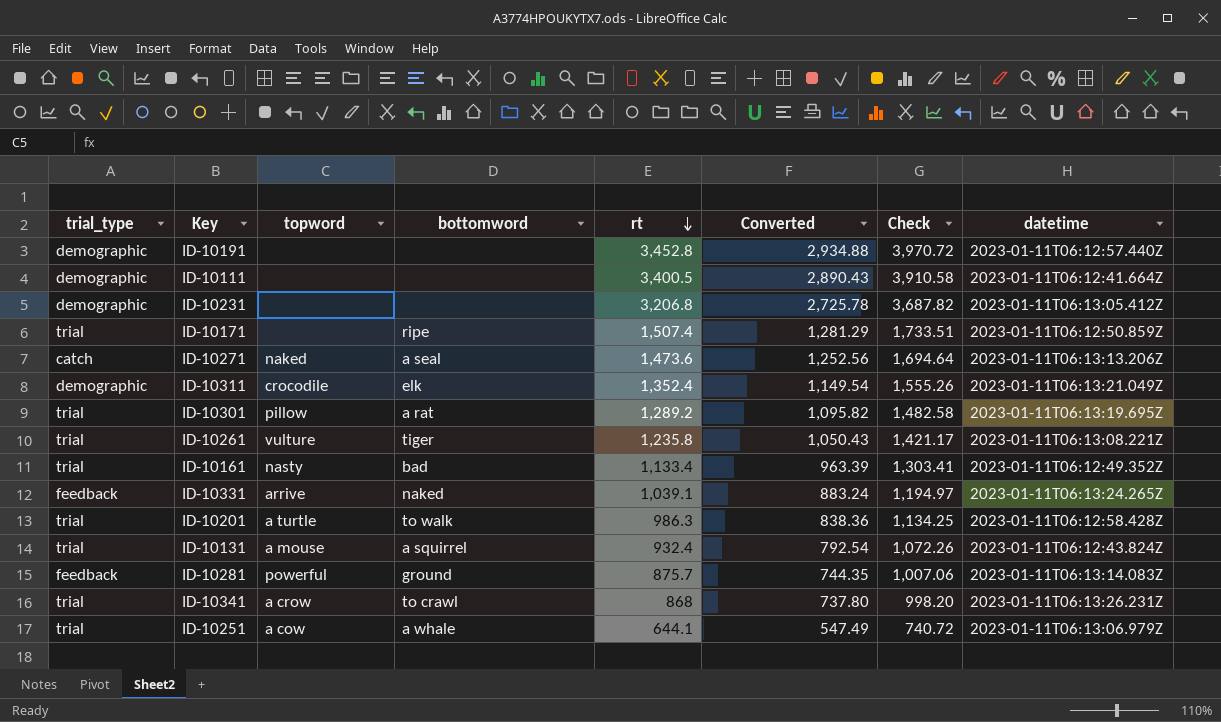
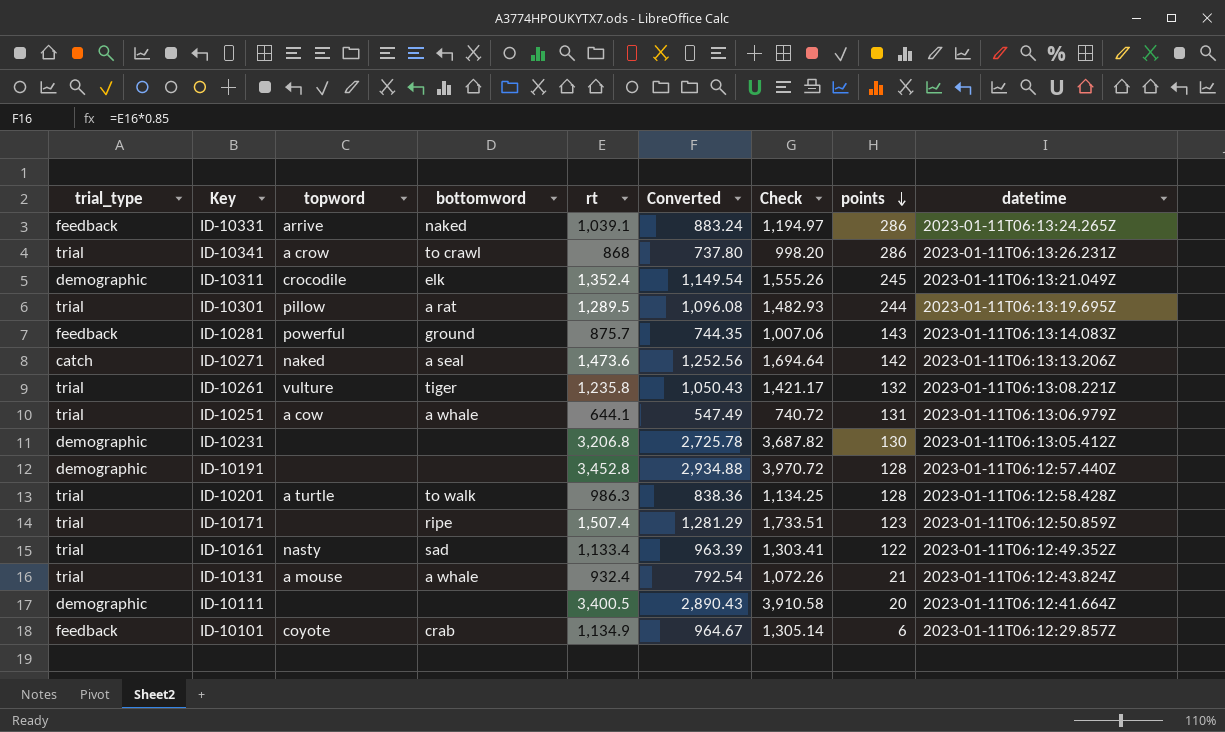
row order: rt descending -> points descending
column points | position: none -> 8
ID-10301 | rt: 1,289.2 -> 1,289.5
ID-10301 | Converted: 1,095.82 -> 1,096.08
ID-10301 | Check: 1,482.58 -> 1,482.93
ID-10161 | bottomword: bad -> sad
ID-10131 | bottomword: a squirrel -> a whale
row ID-10101: none -> feedback | coyote | crab | 1,134.9 | 964.67 | 1,305.14 | 6 | 2023-01-11T06:12:29.857Z

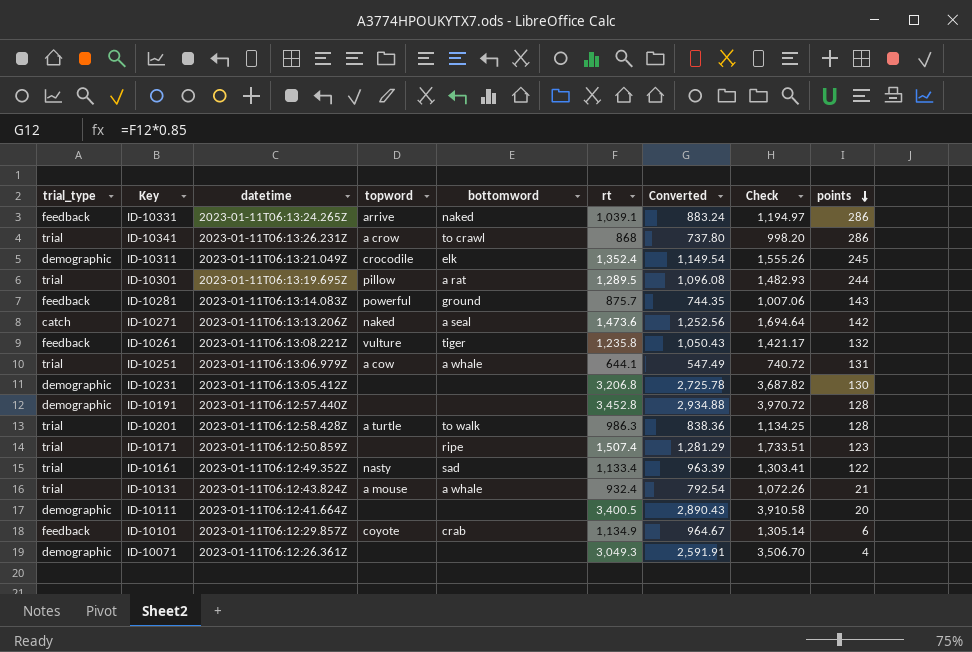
column datetime | position: 9 -> 3
ID-10261 | trial_type: trial -> feedback
row ID-10071: none -> demographic | 2023-01-11T06:12:26.361Z | none | none | 3,049.3 | 2,591.91 | 3,506.70 | 4

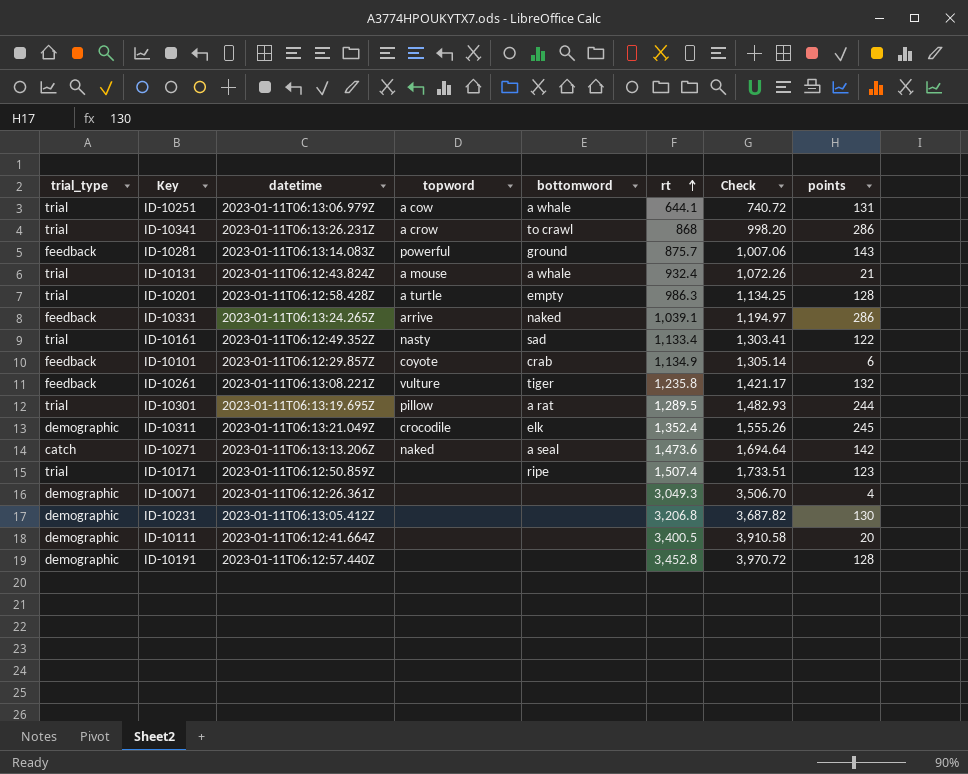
row order: points descending -> rt ascending
column Converted | formula: [rt] * 0.85 -> none
ID-10201 | bottomword: to walk -> empty

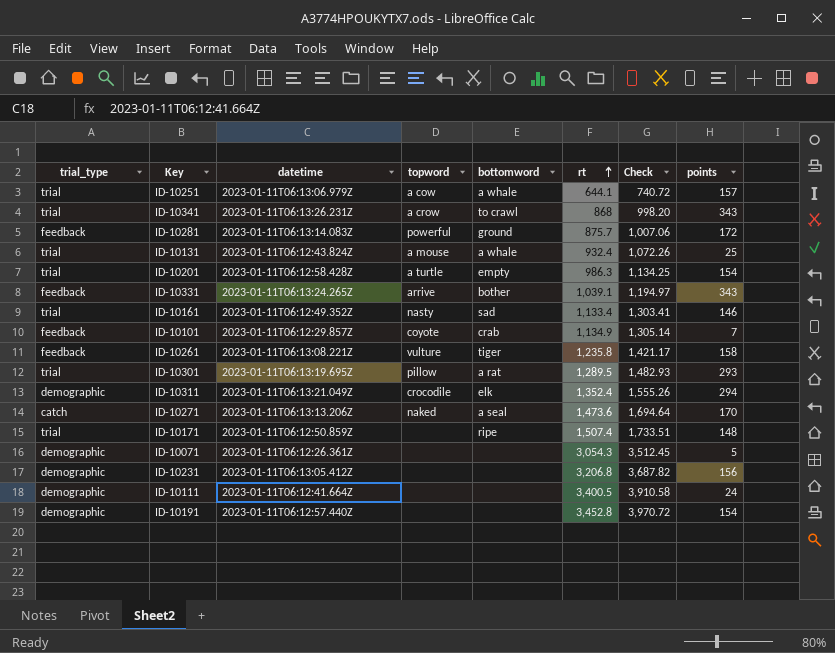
ID-10251 | points: 131 -> 157
ID-10341 | points: 286 -> 343
ID-10281 | points: 143 -> 172
ID-10131 | points: 21 -> 25
ID-10201 | points: 128 -> 154
ID-10331 | bottomword: naked -> bother
ID-10331 | points: 286 -> 343
ID-10161 | points: 122 -> 146
ID-10101 | points: 6 -> 7
ID-10261 | points: 132 -> 158
ID-10301 | points: 244 -> 293
ID-10311 | points: 245 -> 294
ID-10271 | points: 142 -> 170
ID-10171 | points: 123 -> 148
ID-10071 | rt: 3,049.3 -> 3,054.3
ID-10071 | Check: 3,506.70 -> 3,512.45
ID-10071 | points: 4 -> 5
ID-10231 | points: 130 -> 156
ID-10111 | points: 20 -> 24
ID-10191 | points: 128 -> 154

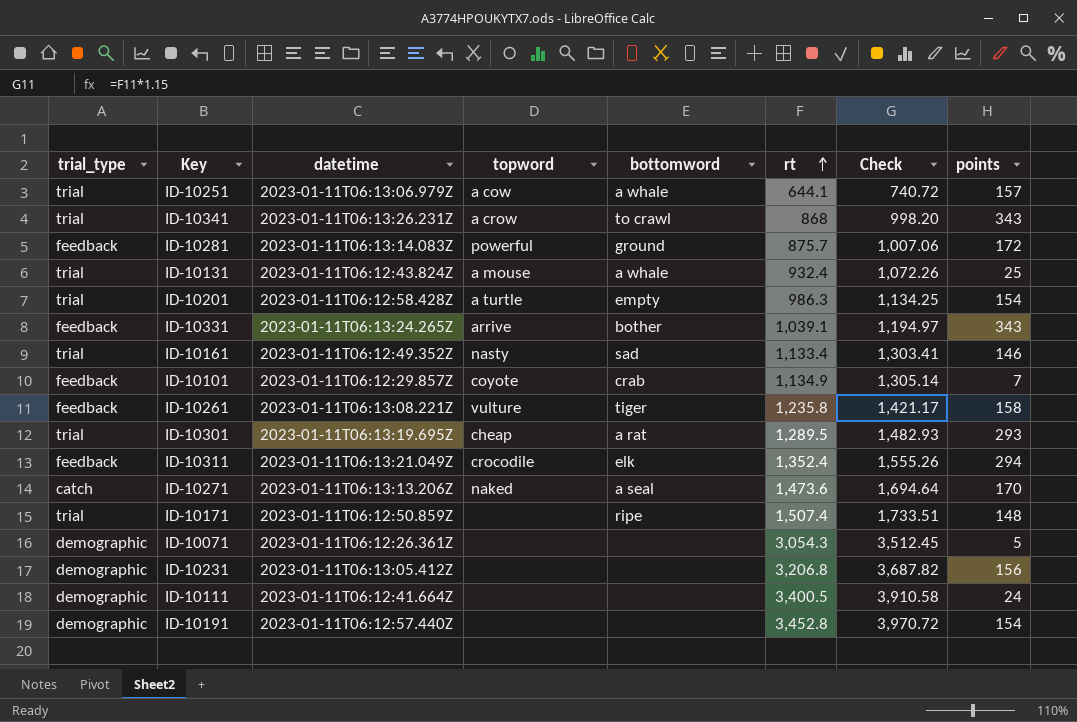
ID-10301 | topword: pillow -> cheap
ID-10311 | trial_type: demographic -> feedback

